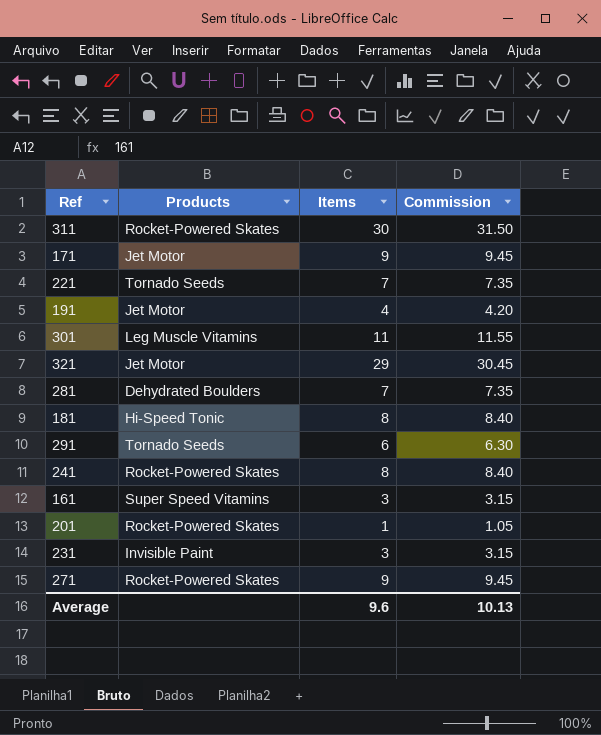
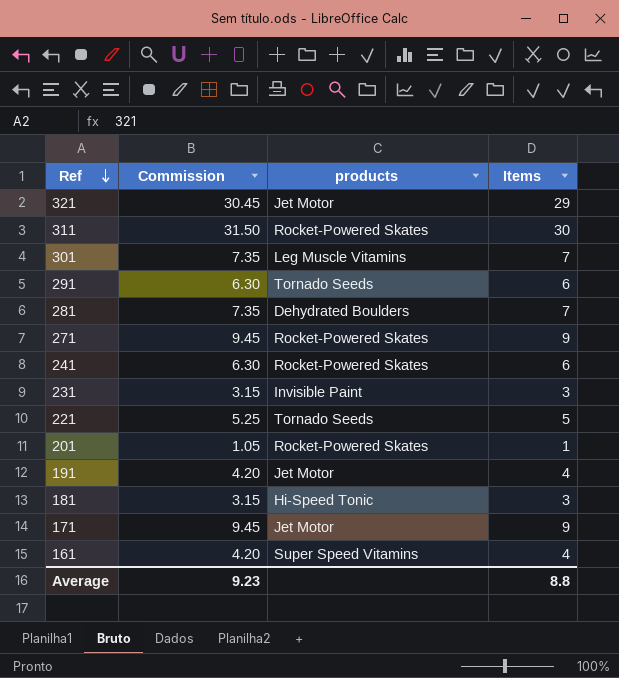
row order: none -> Ref descending
column Commission | position: 4 -> 2
column name: Products -> products
301 | Commission: 11.55 -> 7.35
301 | Items: 11 -> 7
241 | Commission: 8.40 -> 6.30
241 | Items: 8 -> 6
221 | Commission: 7.35 -> 5.25
221 | Items: 7 -> 5
181 | Commission: 8.40 -> 3.15
181 | Items: 8 -> 3
161 | Commission: 3.15 -> 4.20
161 | Items: 3 -> 4
Average | Commission: 10.13 -> 9.23
Average | Items: 9.6 -> 8.8

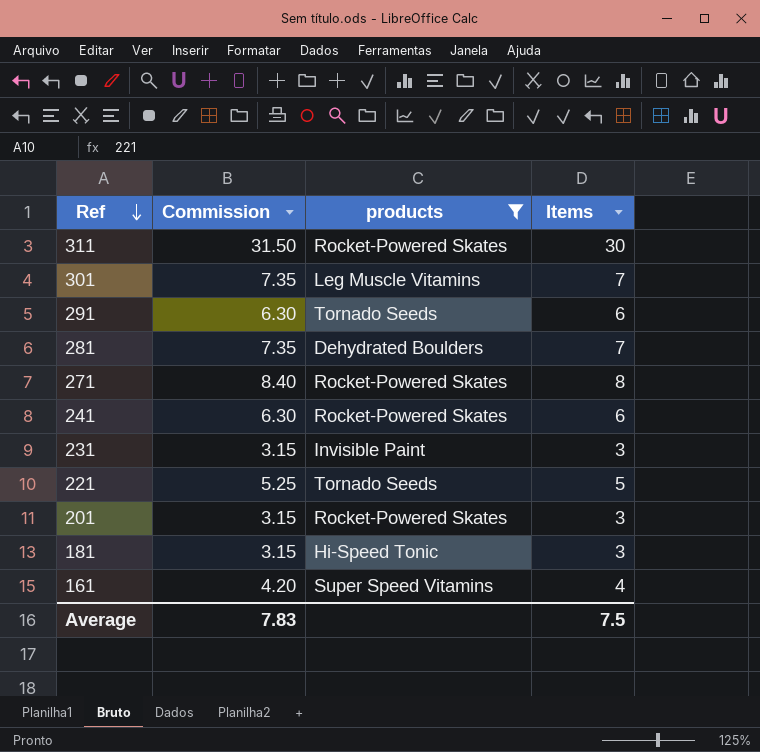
filter: none -> products != Jet Motor
271 | Commission: 9.45 -> 8.40
271 | Items: 9 -> 8
201 | Commission: 1.05 -> 3.15
201 | Items: 1 -> 3
Average | Commission: 9.23 -> 7.83
Average | Items: 8.8 -> 7.5

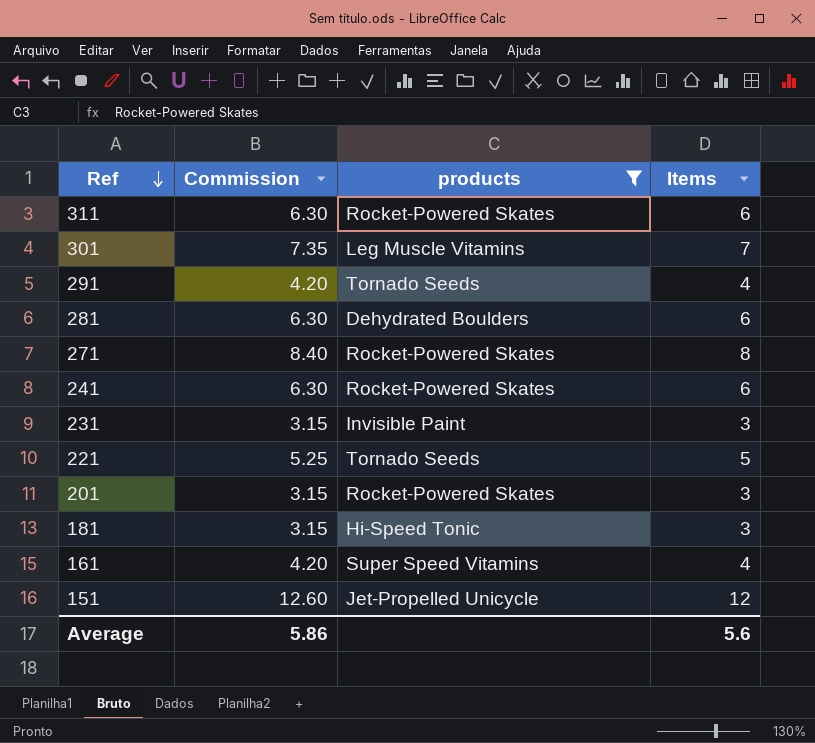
311 | Commission: 31.50 -> 6.30
311 | Items: 30 -> 6
291 | Commission: 6.30 -> 4.20
291 | Items: 6 -> 4
281 | Commission: 7.35 -> 6.30
281 | Items: 7 -> 6
row 151: none -> 12.60 | Jet-Propelled Unicycle | 12
Average | Commission: 7.83 -> 5.86
Average | Items: 7.5 -> 5.6

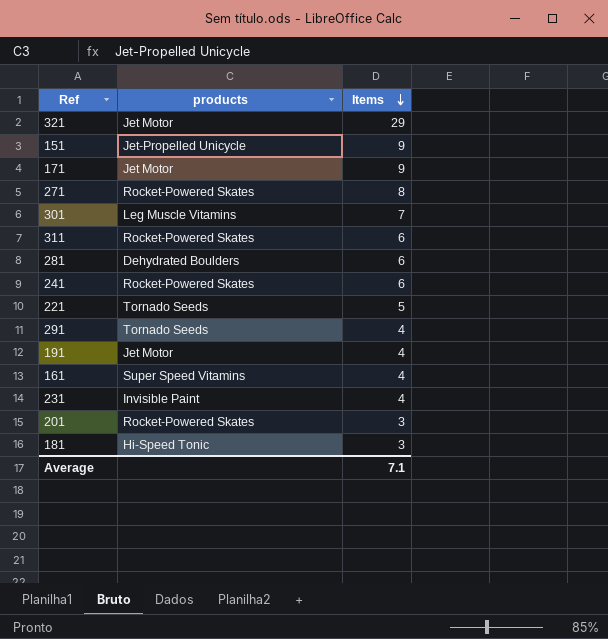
filter: products != Jet Motor -> none
row order: Ref descending -> Items descending
column Commission | formula: [Items] * 1.05 -> none
151 | Items: 12 -> 9
231 | Items: 3 -> 4
Average | Items: 5.6 -> 7.1

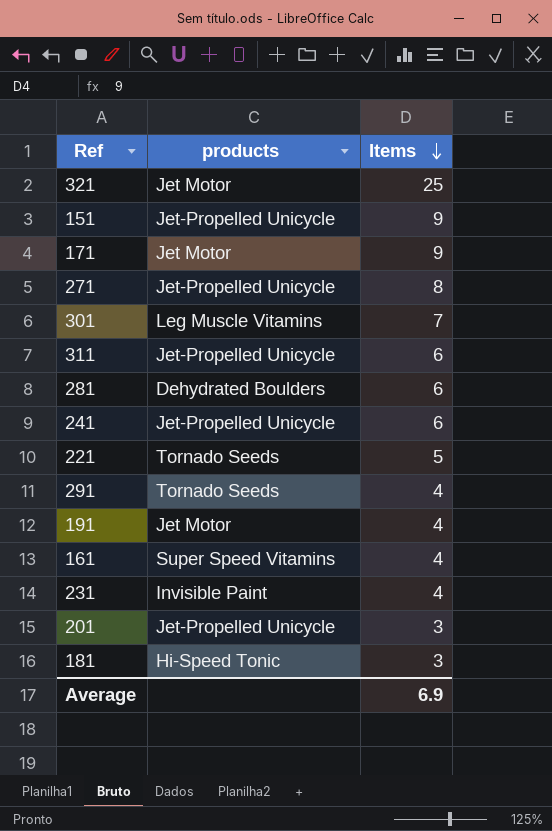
321 | Items: 29 -> 25
271 | products: Rocket-Powered Skates -> Jet-Propelled Unicycle
311 | products: Rocket-Powered Skates -> Jet-Propelled Unicycle
241 | products: Rocket-Powered Skates -> Jet-Propelled Unicycle
201 | products: Rocket-Powered Skates -> Jet-Propelled Unicycle
Average | Items: 7.1 -> 6.9

